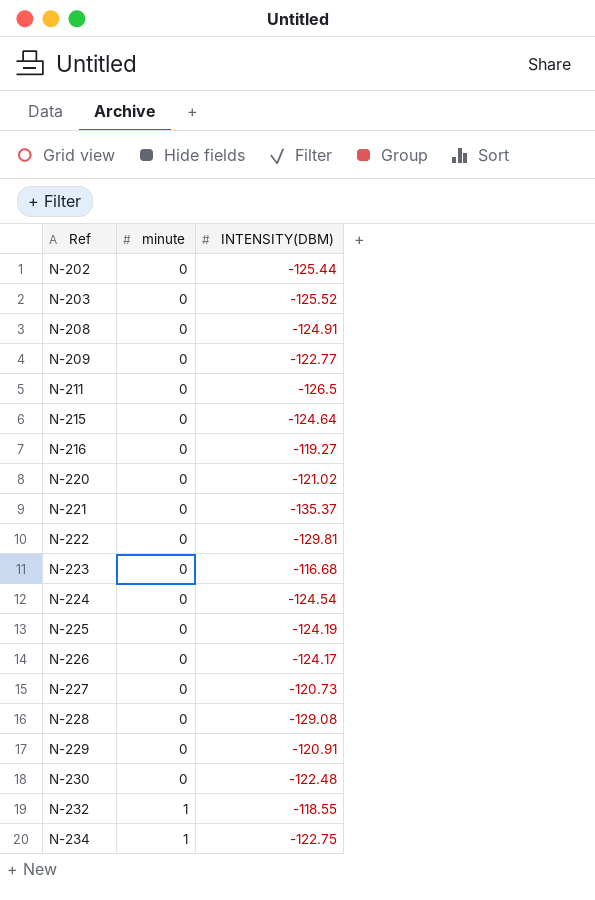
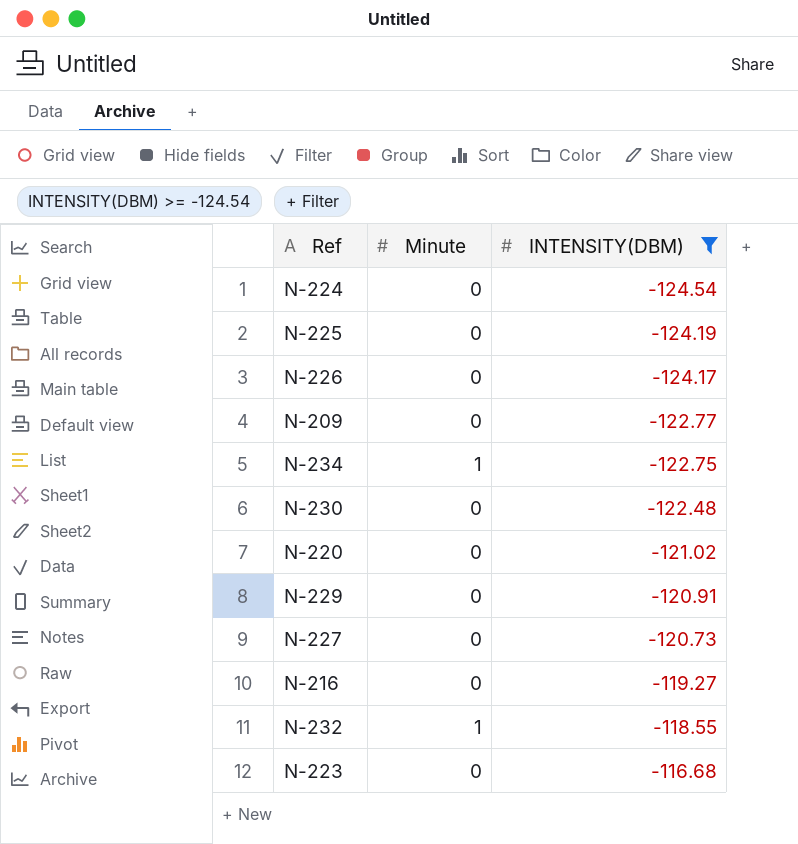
filter: none -> INTENSITY(DBM) >= -124.54
row order: Ref ascending -> INTENSITY(DBM) ascending
column name: minute -> Minute

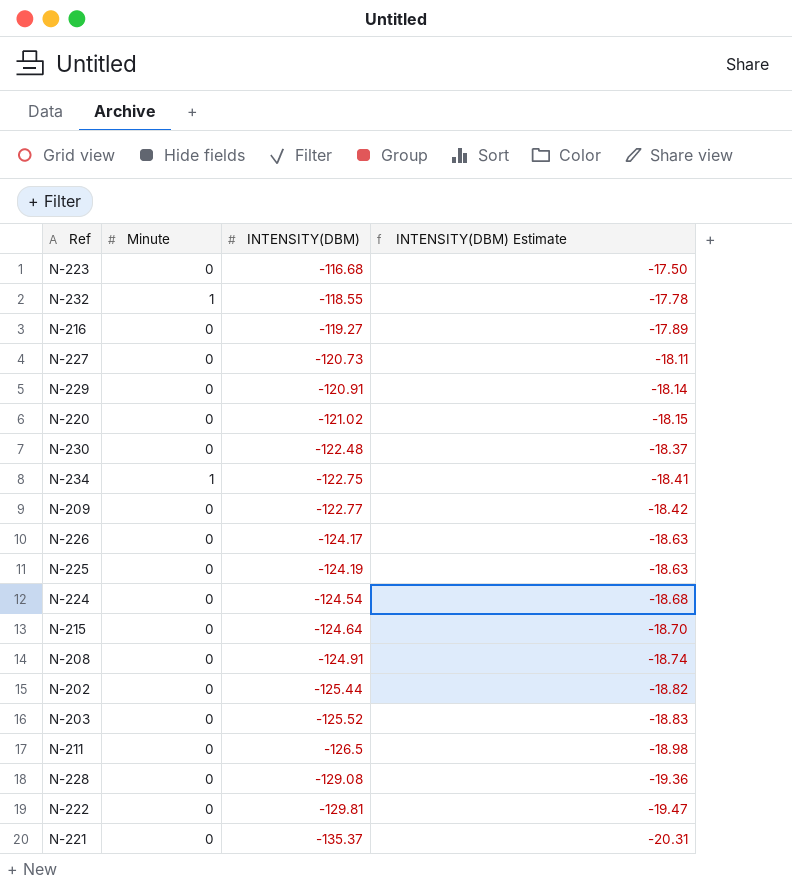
filter: INTENSITY(DBM) >= -124.54 -> none
row order: INTENSITY(DBM) ascending -> INTENSITY(DBM) descending
column INTENSITY(DBM) Estimate | formula: none -> [INTENSITY(DBM)] * 0.15

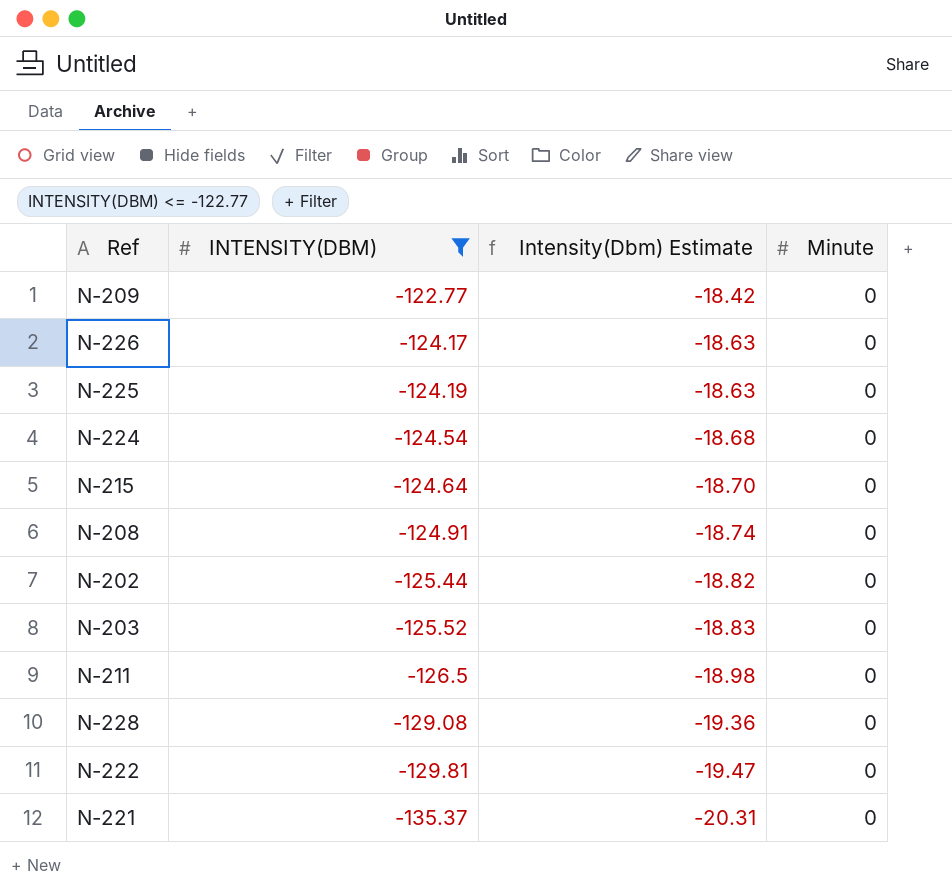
filter: none -> INTENSITY(DBM) <= -122.77
column name: INTENSITY(DBM) Estimate -> Intensity(Dbm) Estimate
column Minute | position: 2 -> 4

